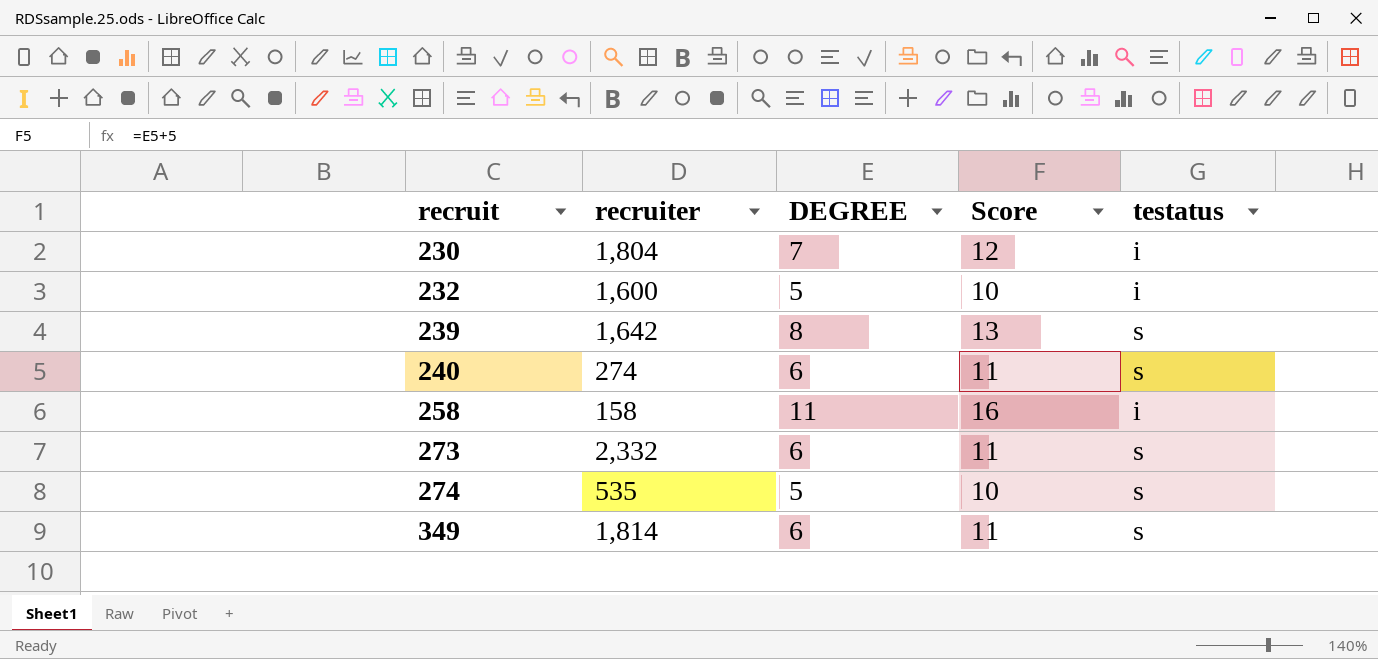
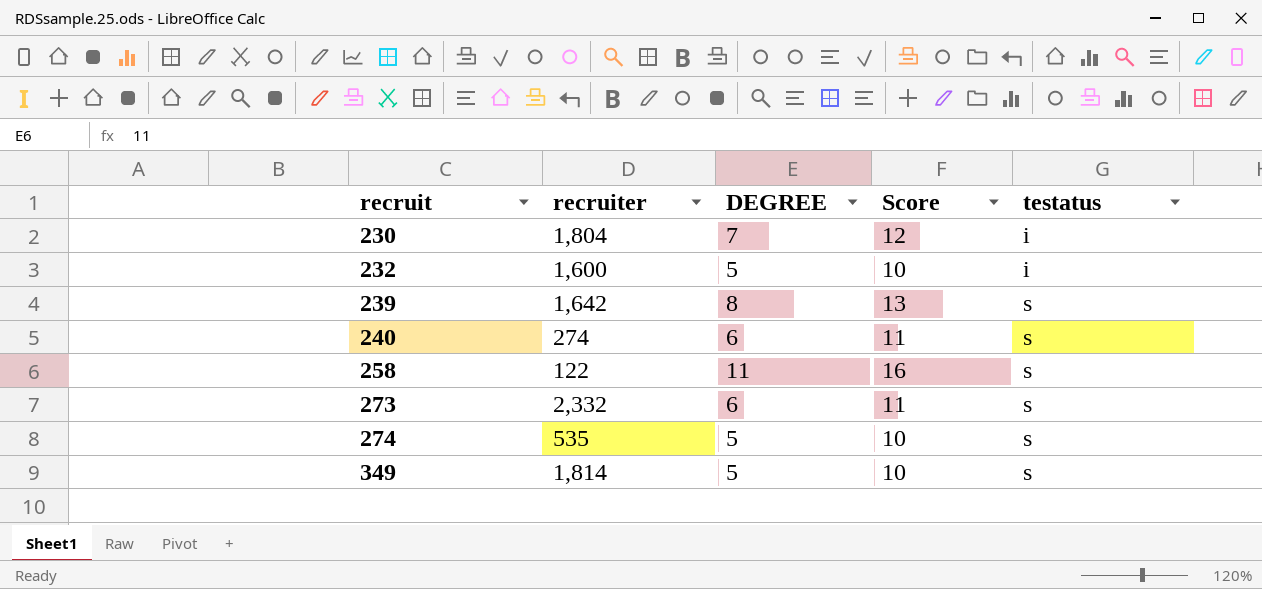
258 | recruiter: 158 -> 122
258 | testatus: i -> s
349 | DEGREE: 6 -> 5
349 | Score: 11 -> 10

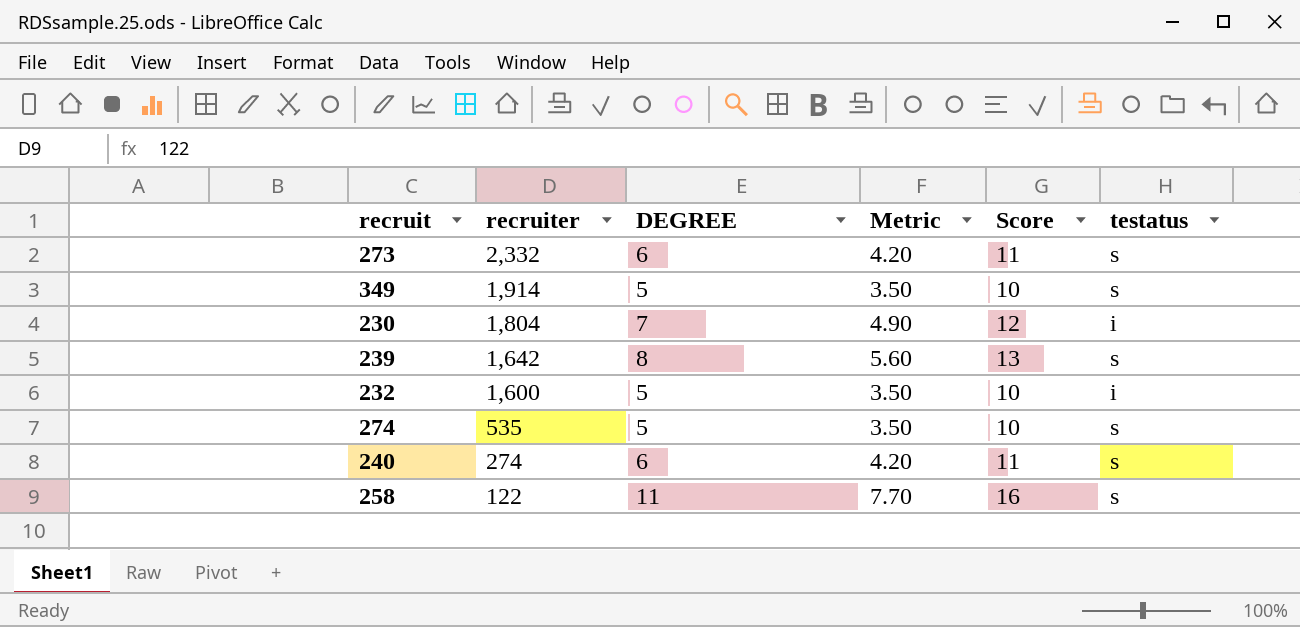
row order: recruit ascending -> recruiter descending
column Metric | formula: none -> [DEGREE] * 0.7
349 | recruiter: 1,814 -> 1,914

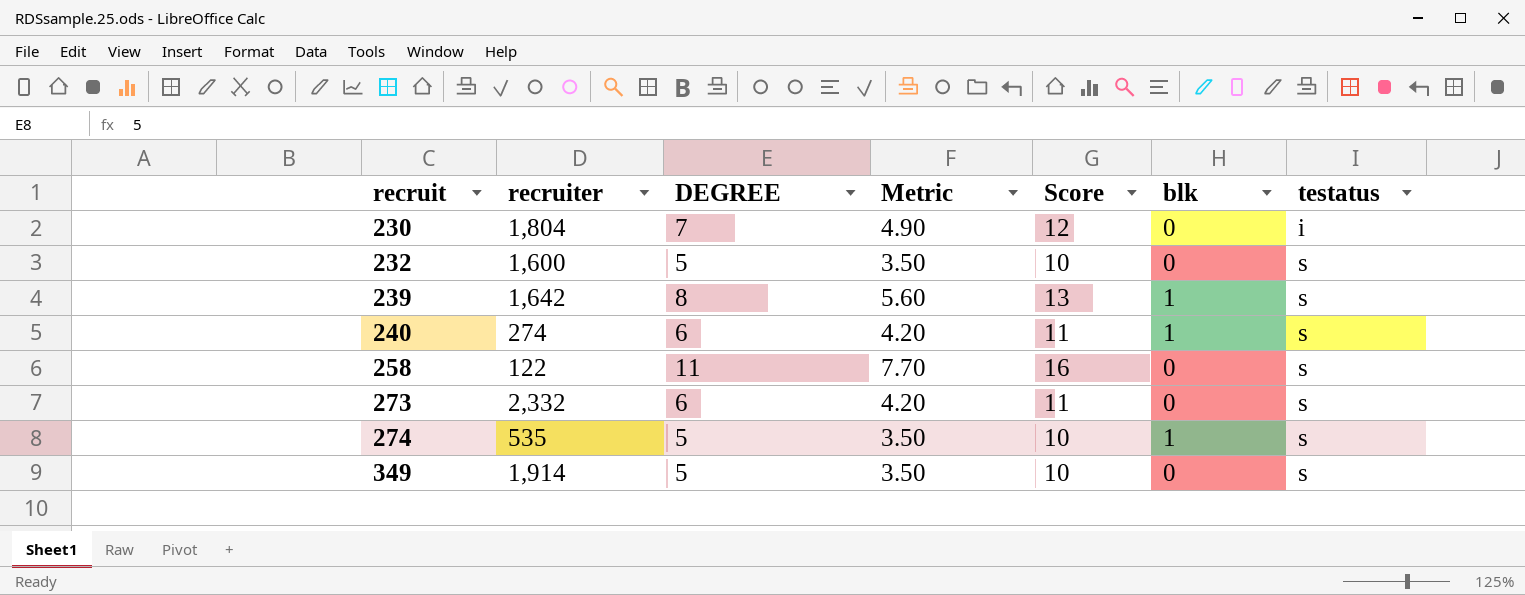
row order: recruiter descending -> recruit ascending
column blk | position: none -> 6
232 | testatus: i -> s

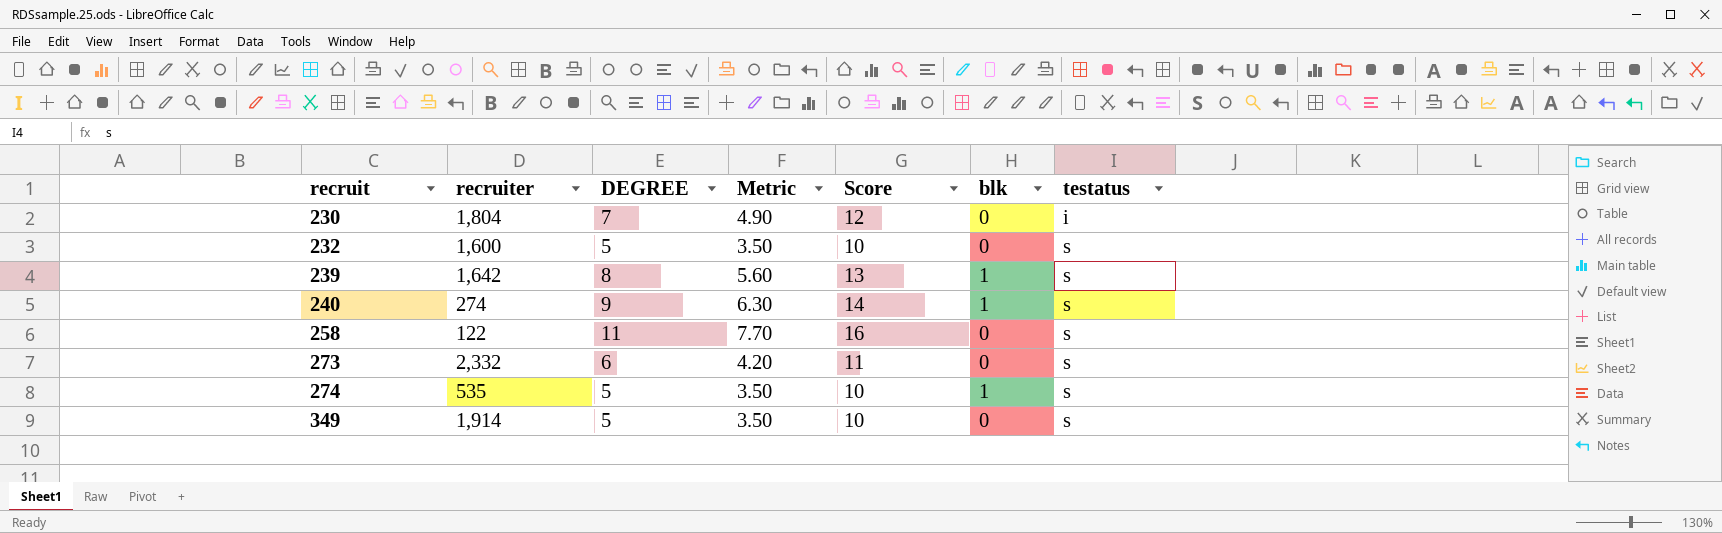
240 | DEGREE: 6 -> 9
240 | Metric: 4.20 -> 6.30
240 | Score: 11 -> 14

